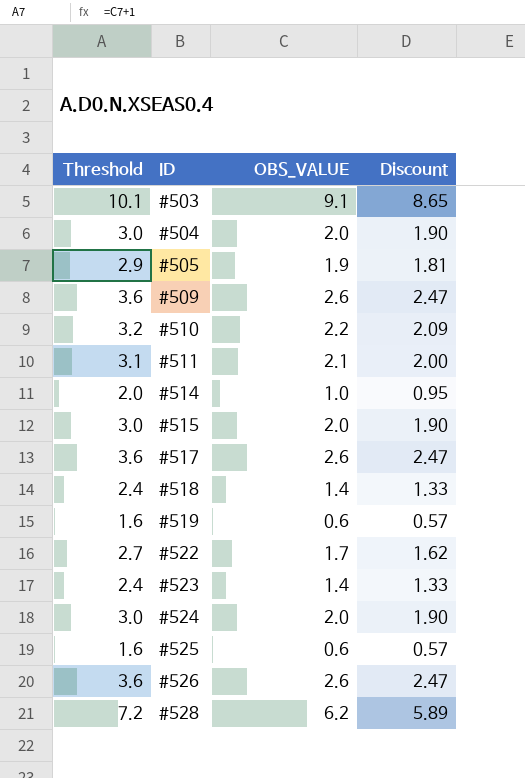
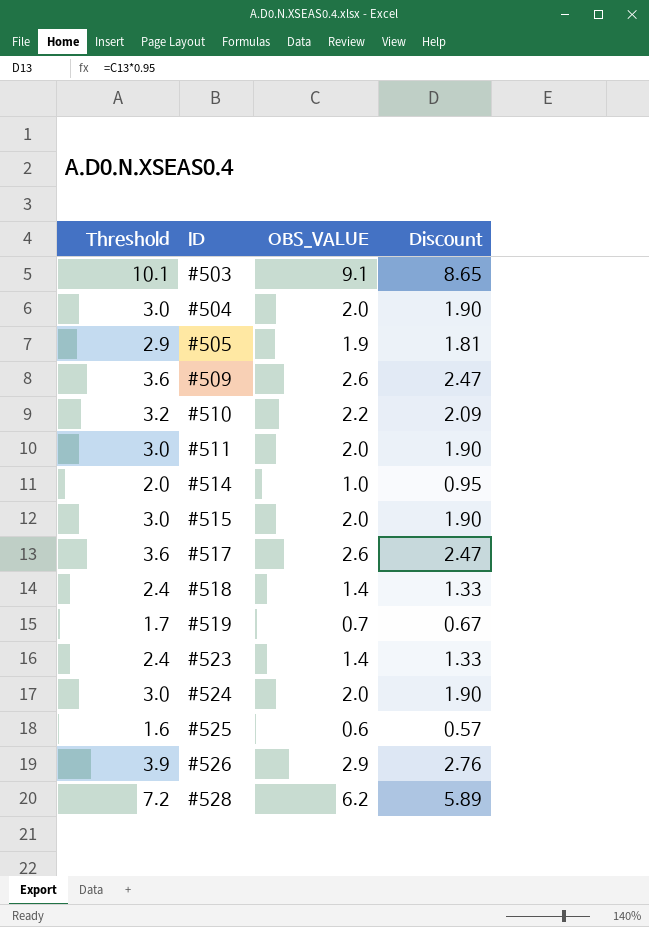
row #522: 2.7 | 1.7 | 1.62 -> none
#511 | Threshold: 3.1 -> 3.0
#511 | OBS_VALUE: 2.1 -> 2.0
#511 | Discount: 2.00 -> 1.90
#519 | Threshold: 1.6 -> 1.7
#519 | OBS_VALUE: 0.6 -> 0.7
#519 | Discount: 0.57 -> 0.67
#526 | Threshold: 3.6 -> 3.9
#526 | OBS_VALUE: 2.6 -> 2.9
#526 | Discount: 2.47 -> 2.76

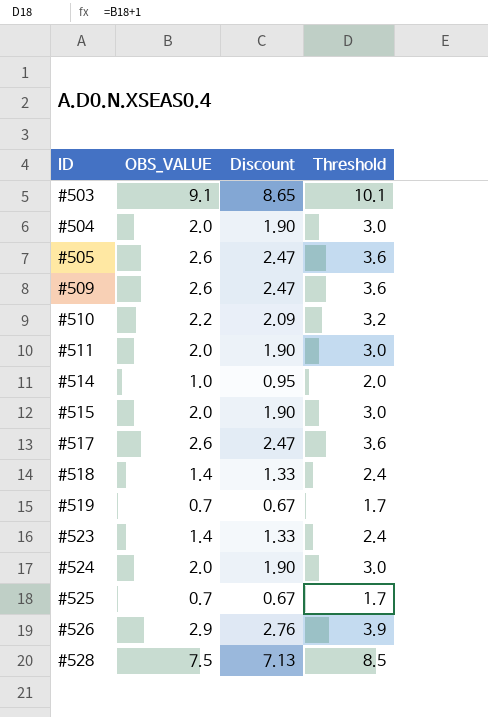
column Threshold | position: 1 -> 4
#505 | OBS_VALUE: 1.9 -> 2.6
#505 | Discount: 1.81 -> 2.47
#505 | Threshold: 2.9 -> 3.6
#525 | OBS_VALUE: 0.6 -> 0.7
#525 | Discount: 0.57 -> 0.67
#525 | Threshold: 1.6 -> 1.7
#528 | OBS_VALUE: 6.2 -> 7.5
#528 | Discount: 5.89 -> 7.13
#528 | Threshold: 7.2 -> 8.5

